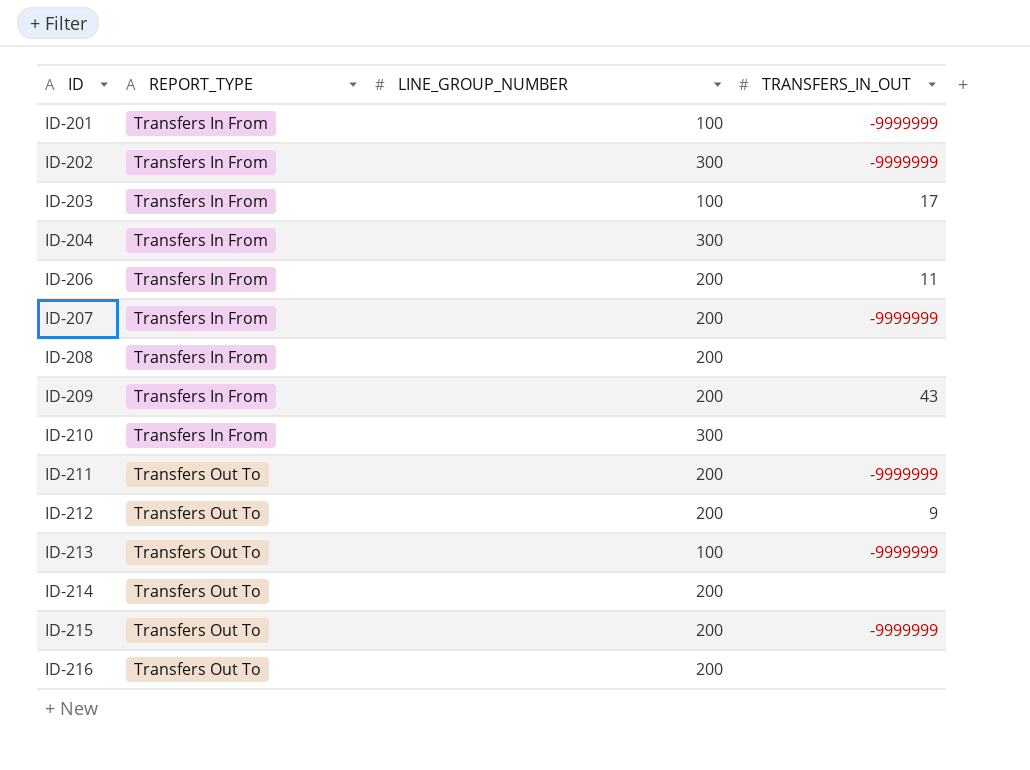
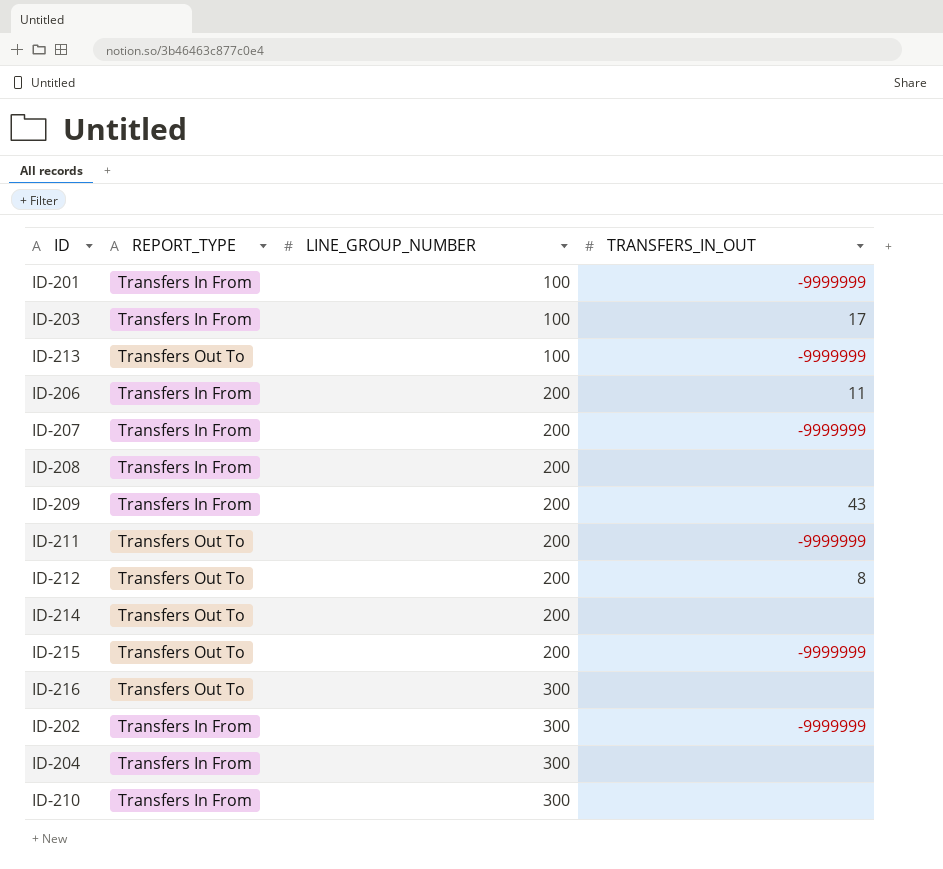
row order: ID ascending -> LINE_GROUP_NUMBER ascending
ID-212 | TRANSFERS_IN_OUT: 9 -> 8
ID-216 | LINE_GROUP_NUMBER: 200 -> 300

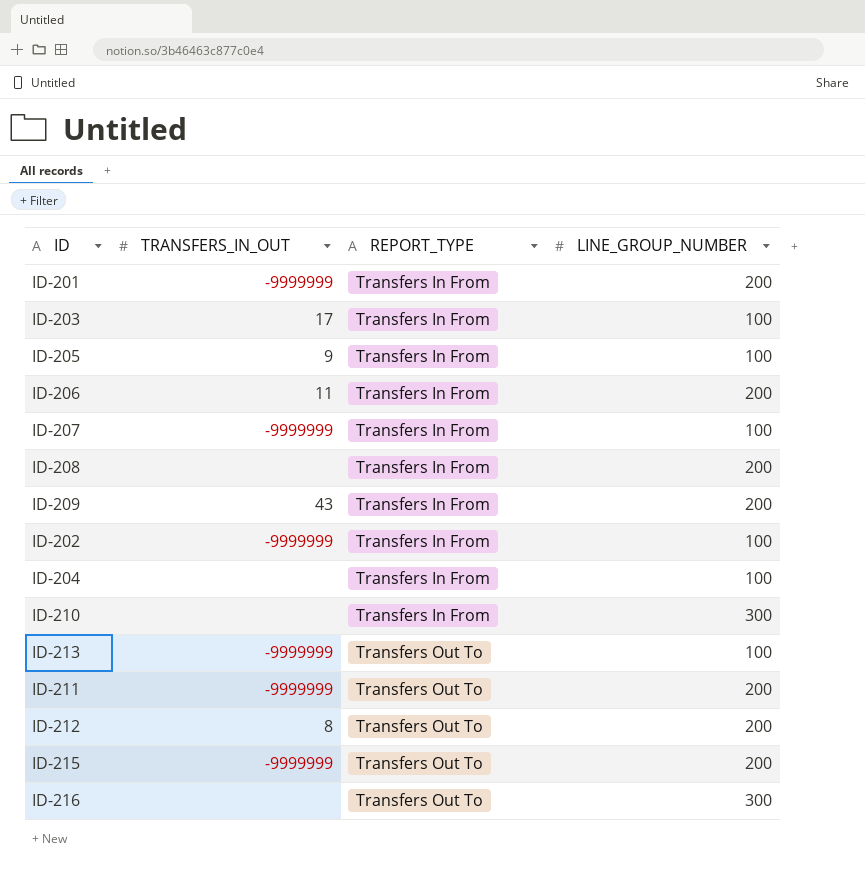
row order: LINE_GROUP_NUMBER ascending -> REPORT_TYPE ascending
column TRANSFERS_IN_OUT | position: 4 -> 2
row ID-214: Transfers Out To | 200 | none -> none
ID-201 | LINE_GROUP_NUMBER: 100 -> 200
row ID-205: none -> 9 | Transfers In From | 100
ID-207 | LINE_GROUP_NUMBER: 200 -> 100
ID-202 | LINE_GROUP_NUMBER: 300 -> 100
ID-204 | LINE_GROUP_NUMBER: 300 -> 100

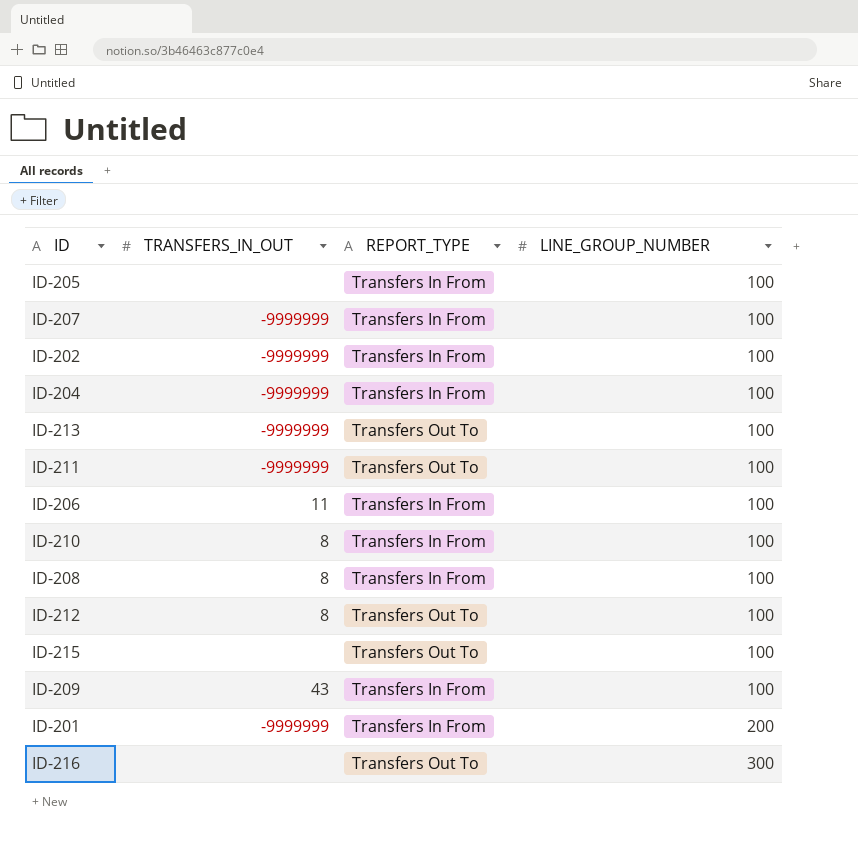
row order: REPORT_TYPE ascending -> LINE_GROUP_NUMBER ascending
row ID-203: 17 | Transfers In From | 100 -> none
ID-205 | TRANSFERS_IN_OUT: 9 -> none
ID-204 | TRANSFERS_IN_OUT: none -> -9999999
ID-211 | LINE_GROUP_NUMBER: 200 -> 100
ID-206 | LINE_GROUP_NUMBER: 200 -> 100
ID-210 | TRANSFERS_IN_OUT: none -> 8
ID-210 | LINE_GROUP_NUMBER: 300 -> 100
ID-208 | TRANSFERS_IN_OUT: none -> 8
ID-208 | LINE_GROUP_NUMBER: 200 -> 100
ID-212 | LINE_GROUP_NUMBER: 200 -> 100
ID-215 | TRANSFERS_IN_OUT: -9999999 -> none
ID-215 | LINE_GROUP_NUMBER: 200 -> 100
ID-209 | LINE_GROUP_NUMBER: 200 -> 100

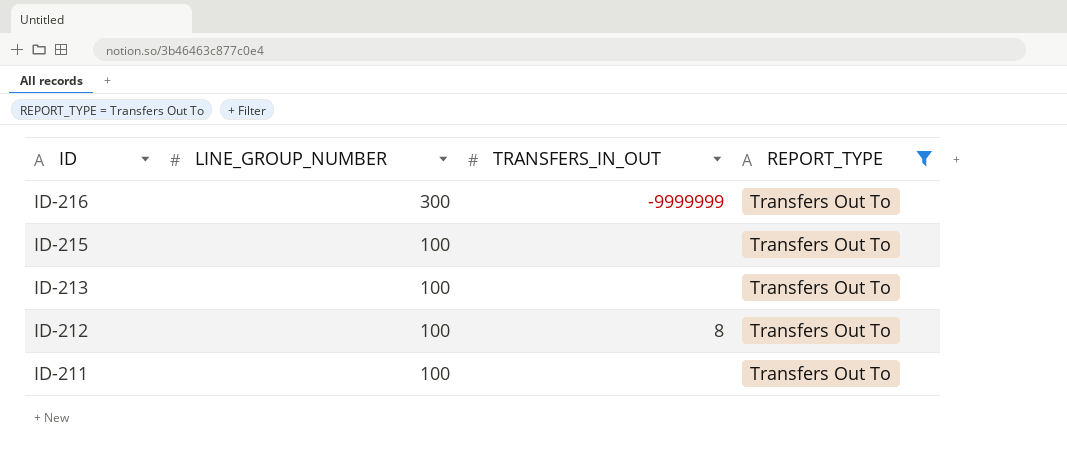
filter: none -> REPORT_TYPE = Transfers Out To
row order: LINE_GROUP_NUMBER ascending -> ID descending
column LINE_GROUP_NUMBER | position: 4 -> 2
ID-216 | TRANSFERS_IN_OUT: none -> -9999999
ID-213 | TRANSFERS_IN_OUT: -9999999 -> none
ID-211 | TRANSFERS_IN_OUT: -9999999 -> none

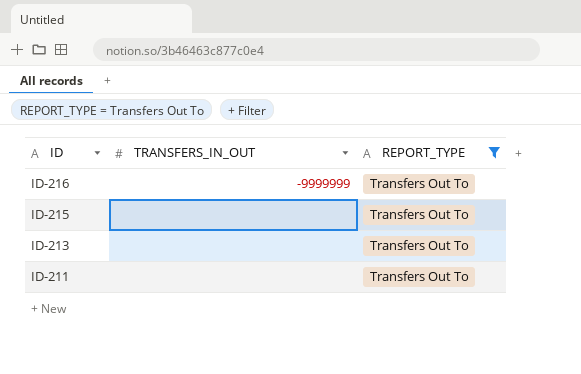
column LINE_GROUP_NUMBER | position: 2 -> none
row ID-212: 100 | 8 | Transfers Out To -> none

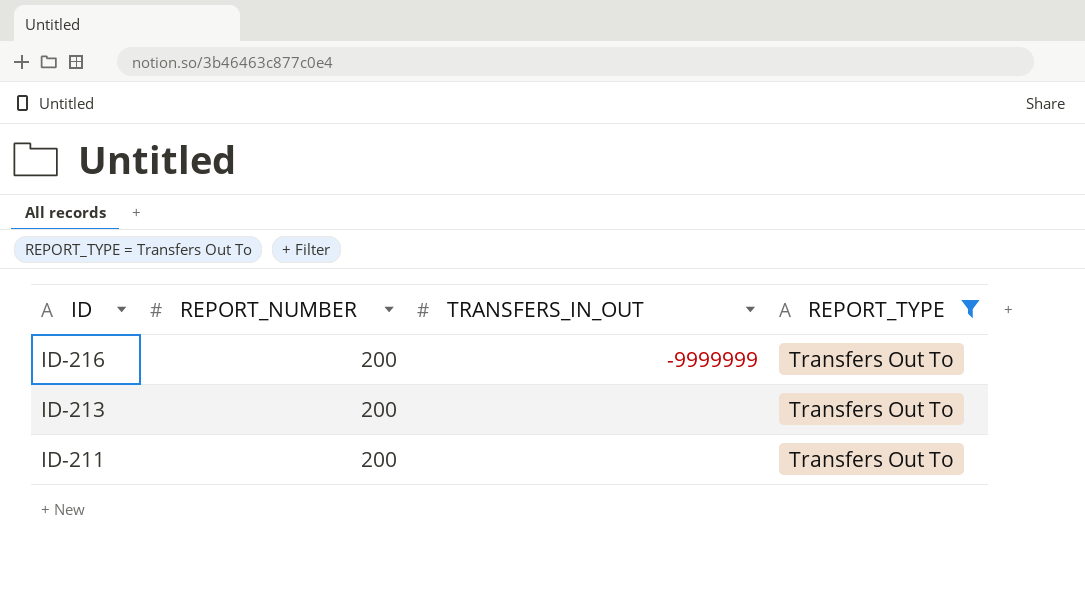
column REPORT_NUMBER | position: none -> 2
row ID-215: none | Transfers Out To -> none

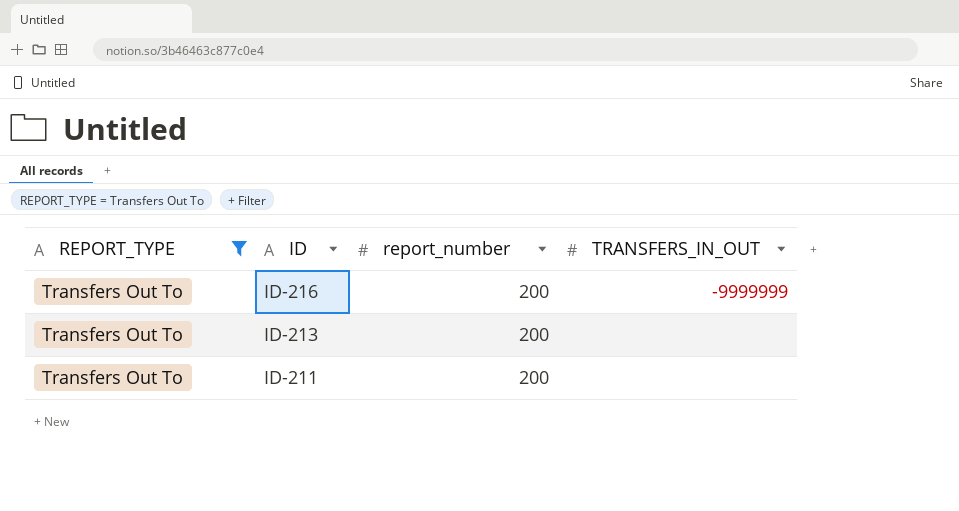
column REPORT_TYPE | position: 4 -> 1
column name: REPORT_NUMBER -> report_number

